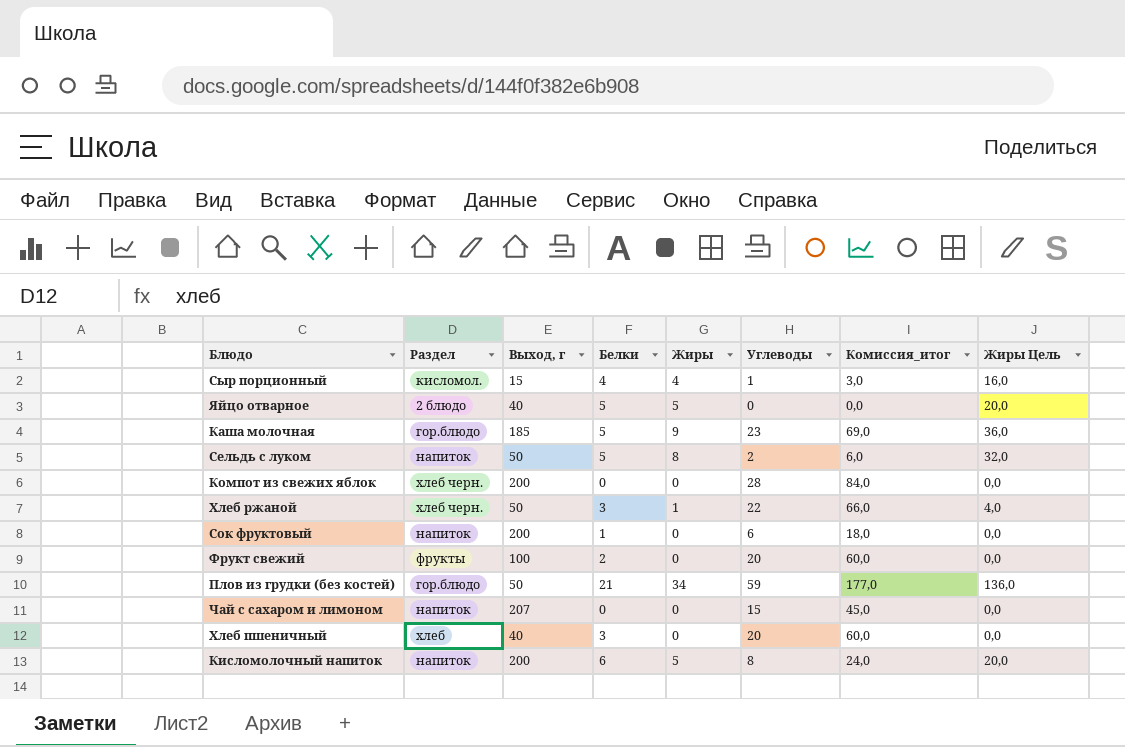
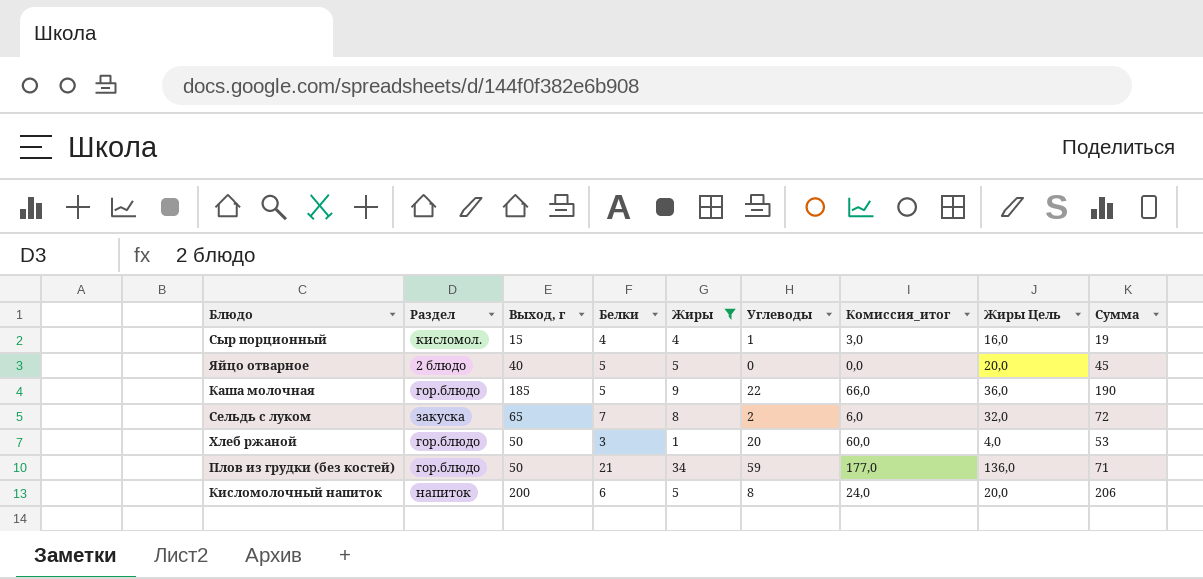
filter: none -> Жиры != 0
column Сумма | formula: none -> [Выход, г] + [Белки]
Каша молочная | Углеводы: 23 -> 22
Каша молочная | Комиссия_итог: 69,0 -> 66,0
Сельдь с луком | Раздел: напиток -> закуска
Сельдь с луком | Выход, г: 50 -> 65
Сельдь с луком | Белки: 5 -> 7
Хлеб ржаной | Раздел: хлеб черн. -> гор.блюдо
Хлеб ржаной | Углеводы: 22 -> 20
Хлеб ржаной | Комиссия_итог: 66,0 -> 60,0

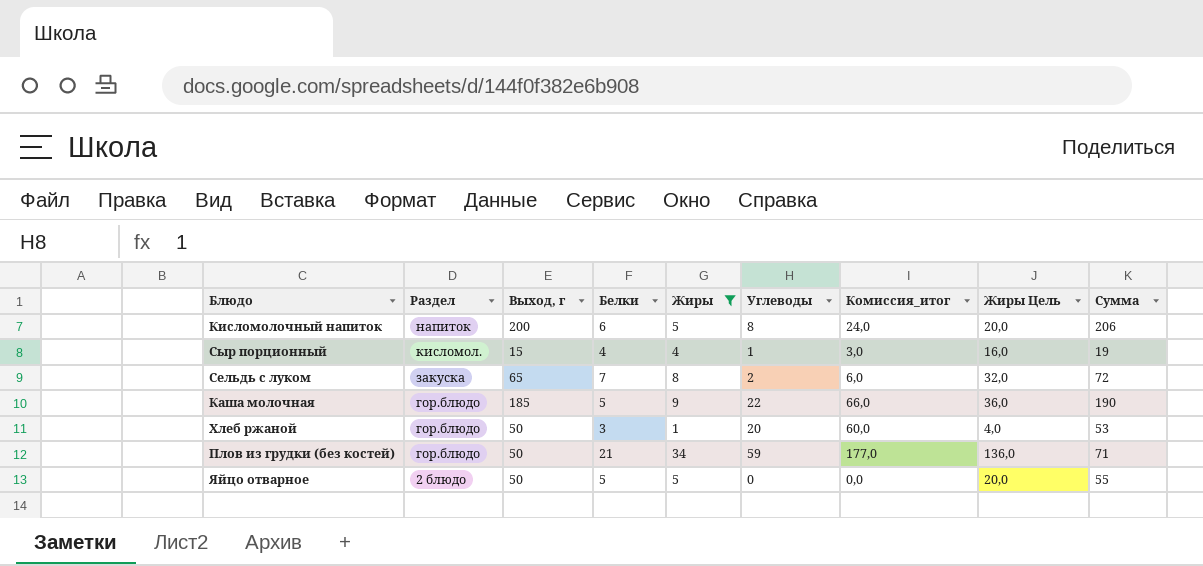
row order: none -> Раздел descending
Яйцо отварное | Выход, г: 40 -> 50
Яйцо отварное | Сумма: 45 -> 55

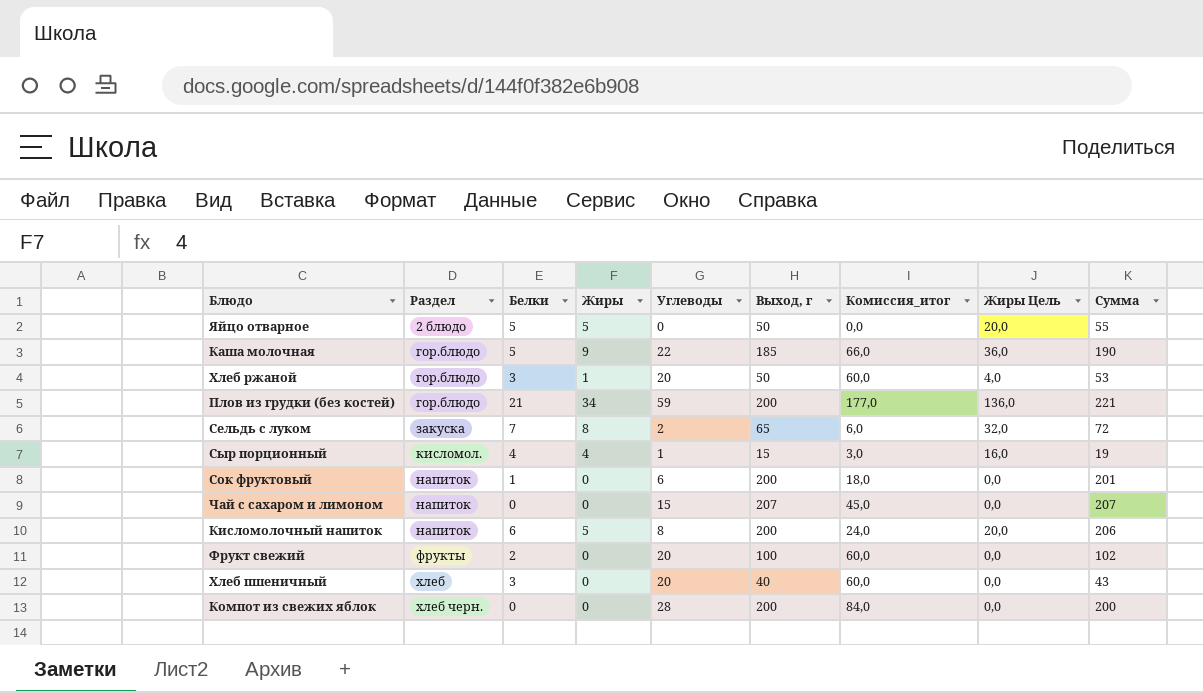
filter: Жиры != 0 -> none
row order: Раздел descending -> Раздел ascending
column Выход, г | position: 3 -> 6
Плов из грудки (без костей) | Выход, г: 50 -> 200
Плов из грудки (без костей) | Сумма: 71 -> 221

